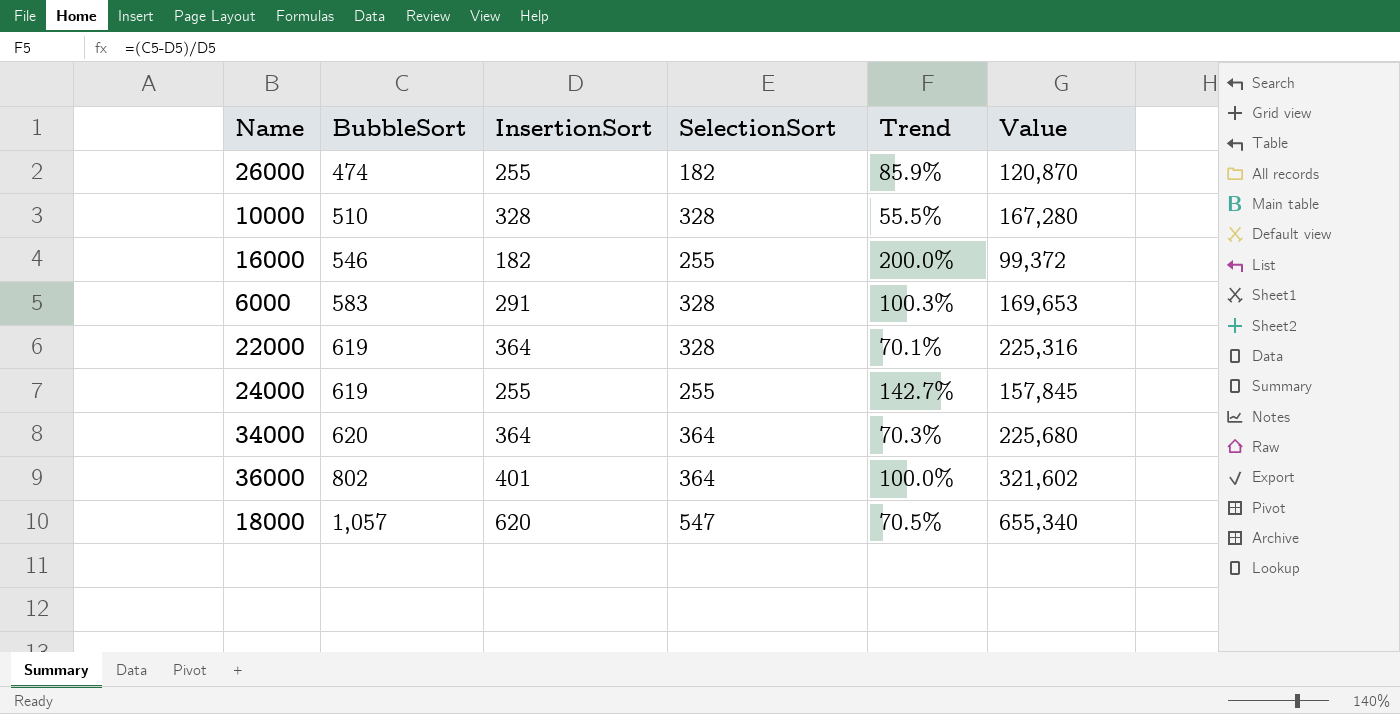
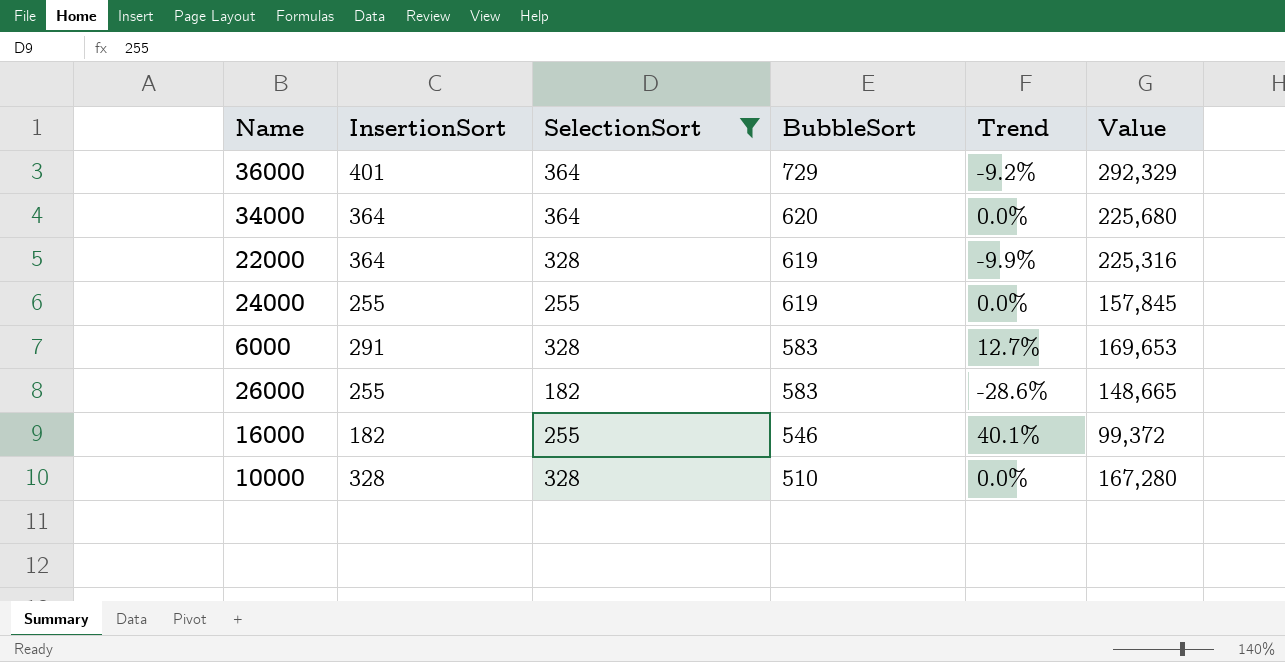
filter: none -> SelectionSort != 547
row order: BubbleSort ascending -> BubbleSort descending
column BubbleSort | position: 2 -> 4
column Trend | formula: ([BubbleSort] - [InsertionSort]) / [InsertionSort] -> ([SelectionSort] - [InsertionSort]) / [InsertionSort]
36000 | BubbleSort: 802 -> 729
36000 | Value: 321,602 -> 292,329
26000 | BubbleSort: 474 -> 583
26000 | Value: 120,870 -> 148,665

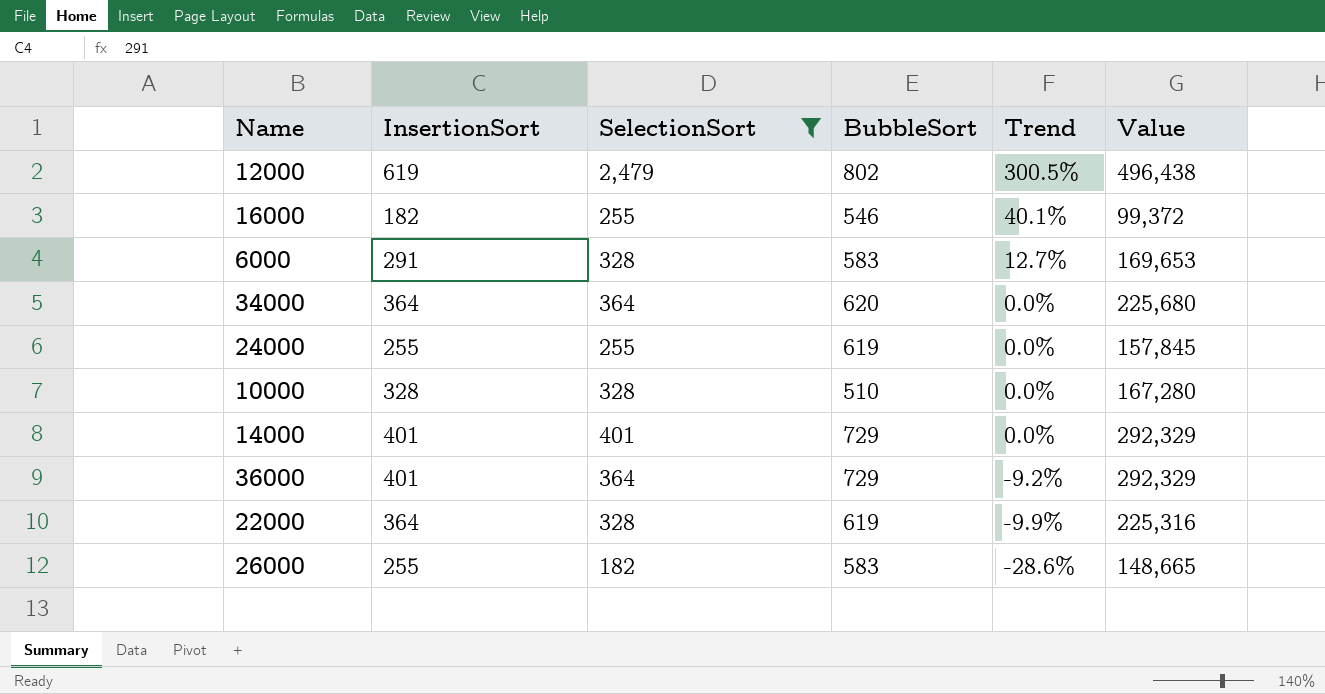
row order: BubbleSort descending -> Trend descending
row 12000: none -> 619 | 2,479 | 802 | 300.5% | 496,438
row 14000: none -> 401 | 401 | 729 | 0.0% | 292,329

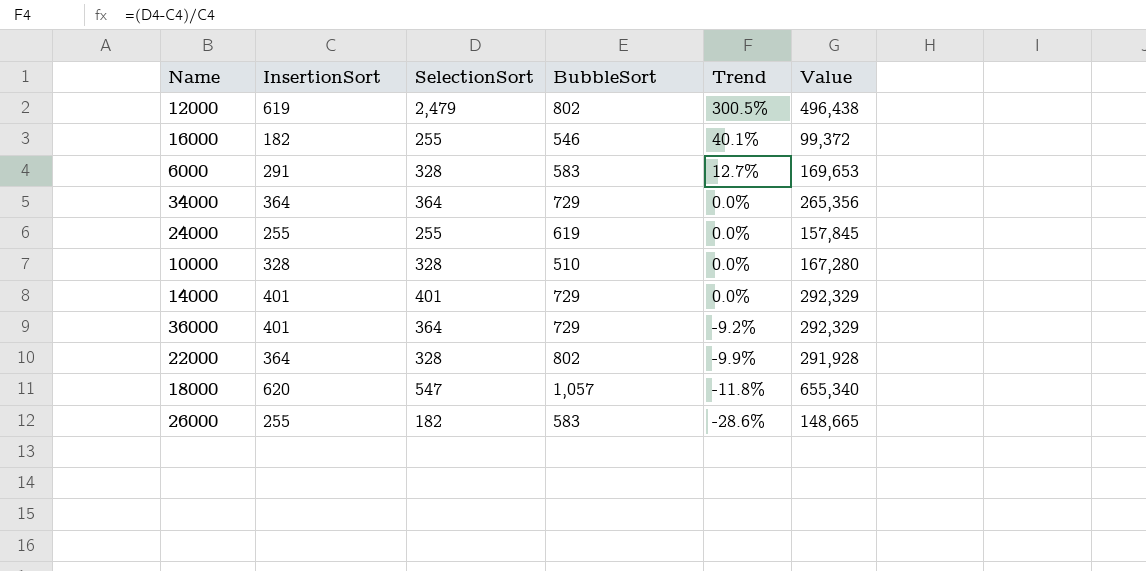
filter: SelectionSort != 547 -> none
34000 | BubbleSort: 620 -> 729
34000 | Value: 225,680 -> 265,356
22000 | BubbleSort: 619 -> 802
22000 | Value: 225,316 -> 291,928

